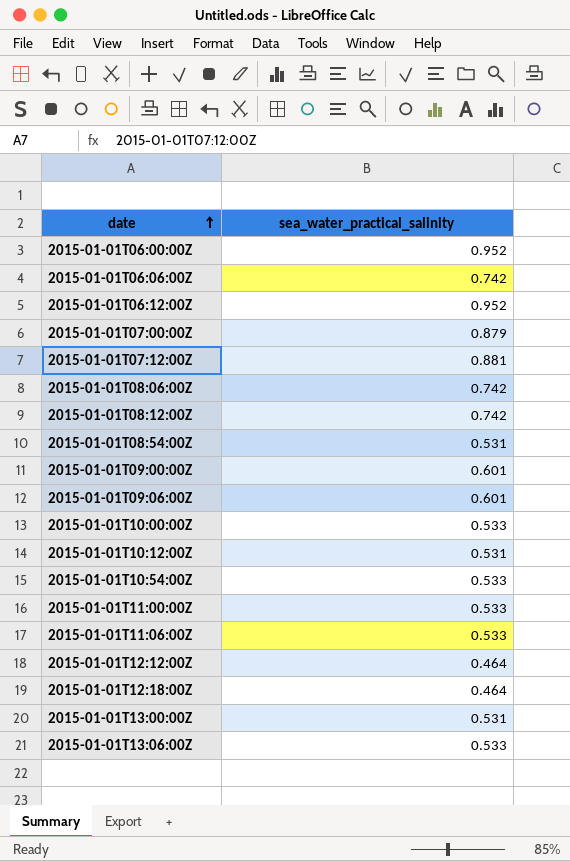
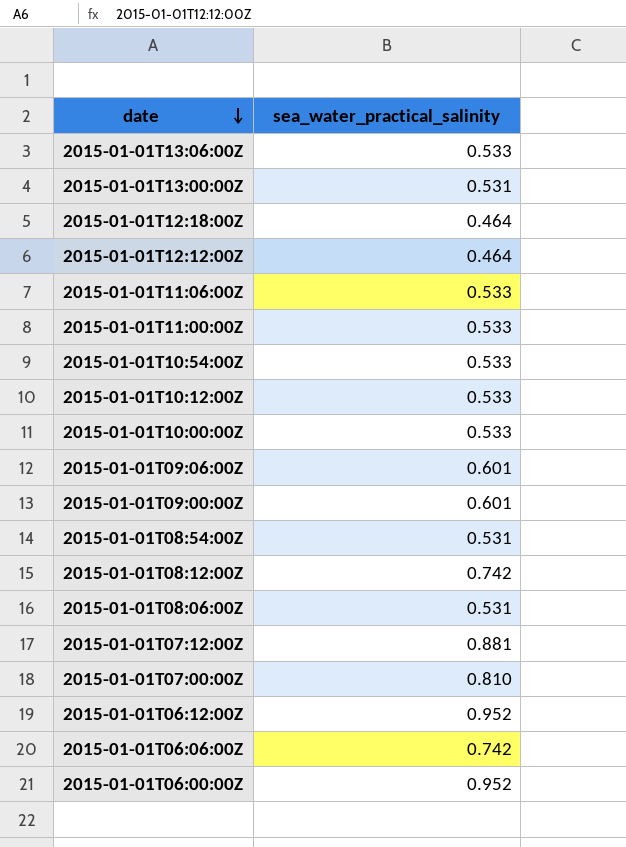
row order: date ascending -> date descending
2015-01-01T10:12:00Z | sea_water_practical_salinity: 0.531 -> 0.533
2015-01-01T08:06:00Z | sea_water_practical_salinity: 0.742 -> 0.531
2015-01-01T07:00:00Z | sea_water_practical_salinity: 0.879 -> 0.810

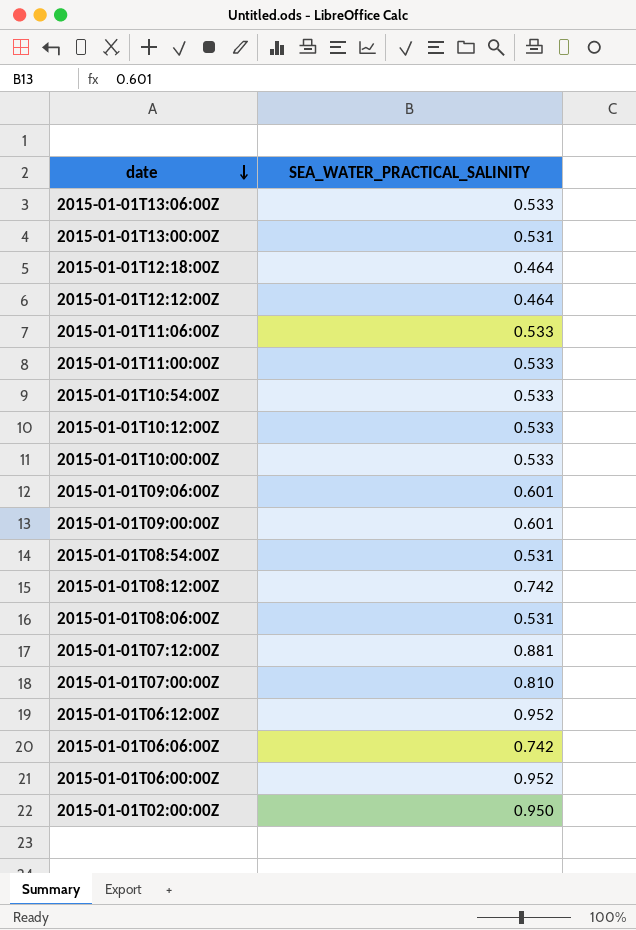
column name: sea_water_practical_salinity -> SEA_WATER_PRACTICAL_SALINITY
row 2015-01-01T02:00:00Z: none -> 0.950

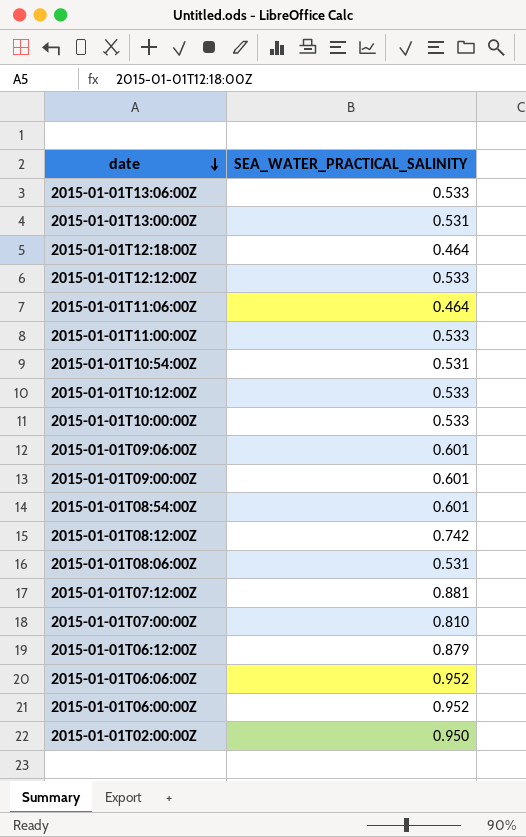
2015-01-01T12:12:00Z | SEA_WATER_PRACTICAL_SALINITY: 0.464 -> 0.533
2015-01-01T11:06:00Z | SEA_WATER_PRACTICAL_SALINITY: 0.533 -> 0.464
2015-01-01T10:54:00Z | SEA_WATER_PRACTICAL_SALINITY: 0.533 -> 0.531
2015-01-01T08:54:00Z | SEA_WATER_PRACTICAL_SALINITY: 0.531 -> 0.601
2015-01-01T06:12:00Z | SEA_WATER_PRACTICAL_SALINITY: 0.952 -> 0.879
2015-01-01T06:06:00Z | SEA_WATER_PRACTICAL_SALINITY: 0.742 -> 0.952

